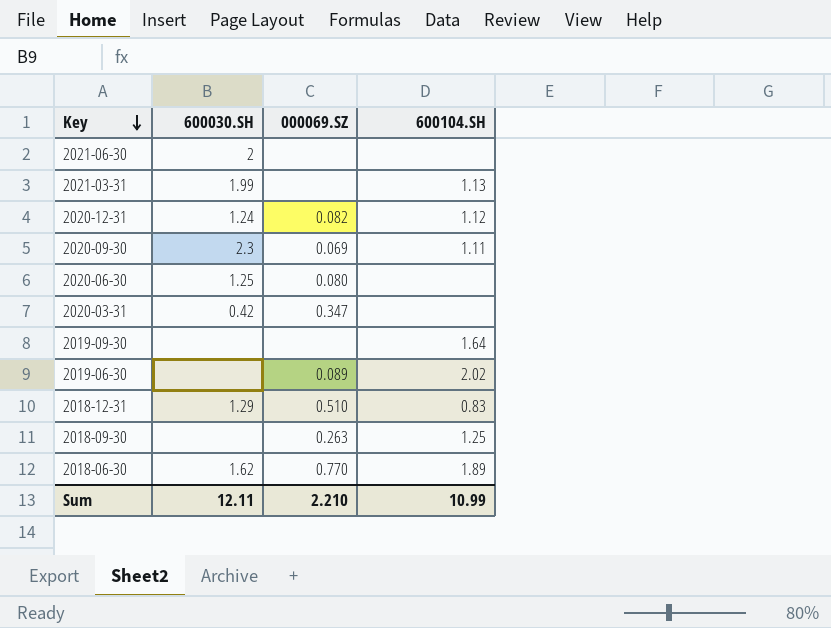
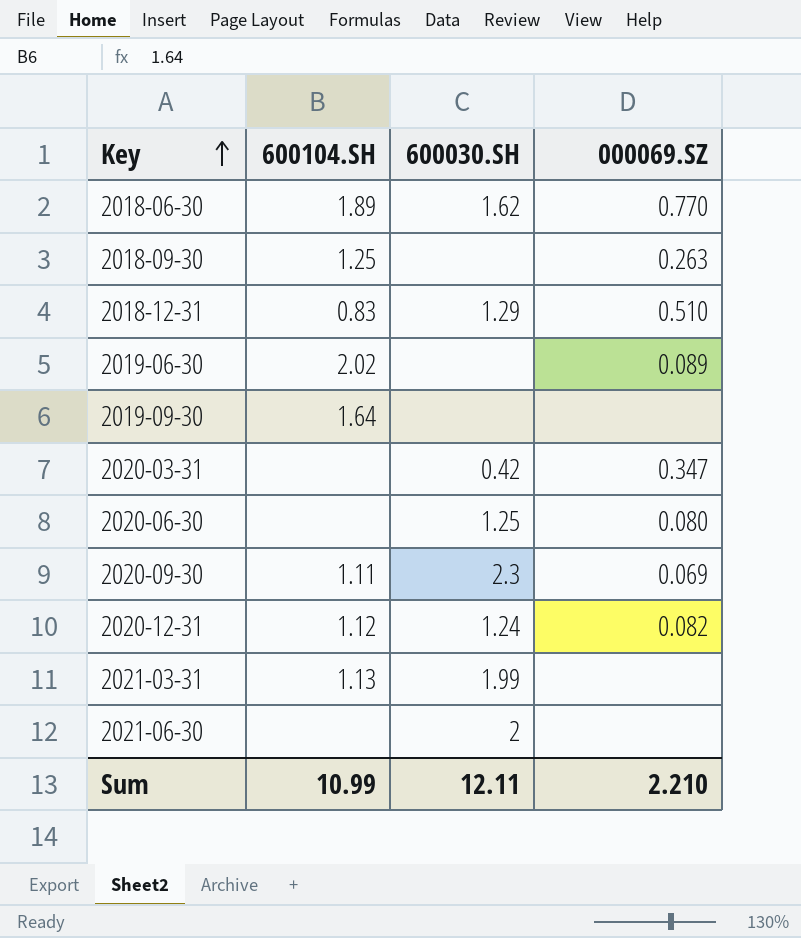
row order: Key descending -> Key ascending
column 600104.SH | position: 4 -> 2

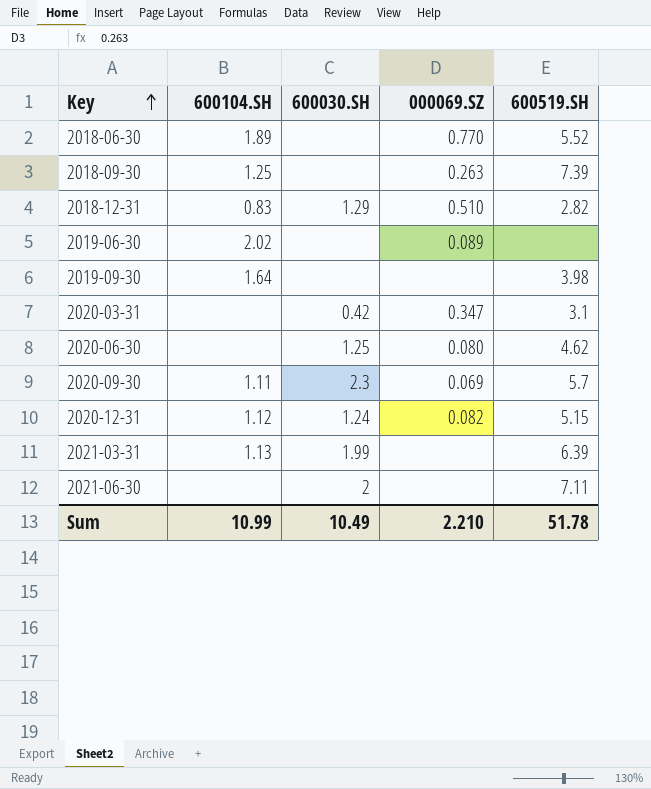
column 600519.SH | position: none -> 5
2018-06-30 | 600030.SH: 1.62 -> none
Sum | 600030.SH: 12.11 -> 10.49

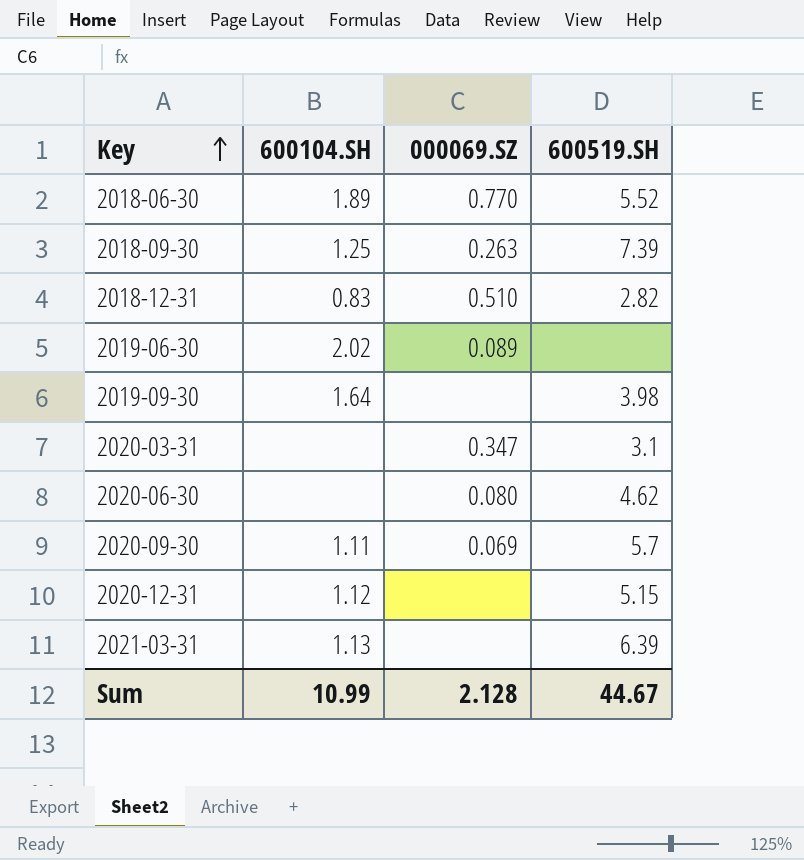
column 600030.SH | position: 3 -> none
row 2021-06-30: none | 2 | none | 7.11 -> none
2020-12-31 | 000069.SZ: 0.082 -> none
Sum | 000069.SZ: 2.210 -> 2.128
Sum | 600519.SH: 51.78 -> 44.67

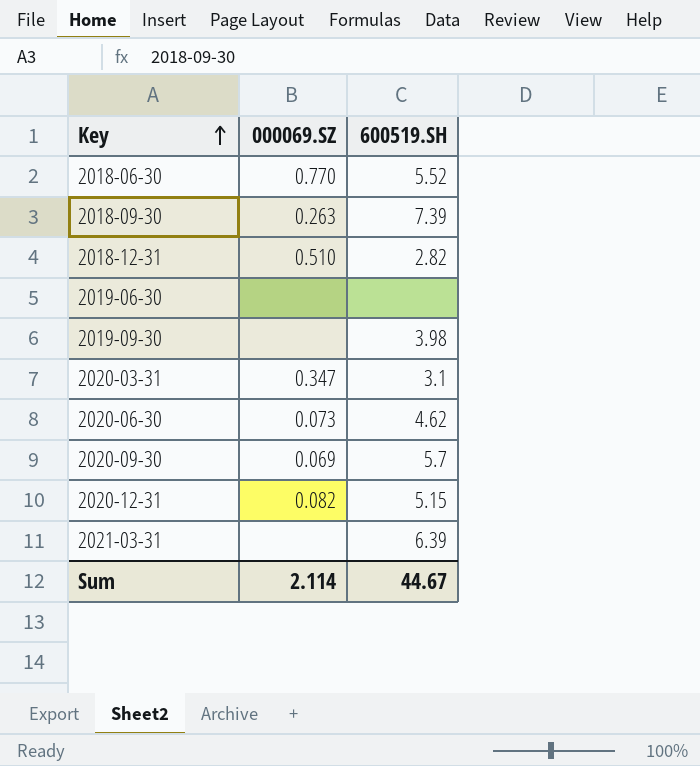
column 600104.SH | position: 2 -> none
2019-06-30 | 000069.SZ: 0.089 -> none
2020-06-30 | 000069.SZ: 0.080 -> 0.073
2020-12-31 | 000069.SZ: none -> 0.082
Sum | 000069.SZ: 2.128 -> 2.114

